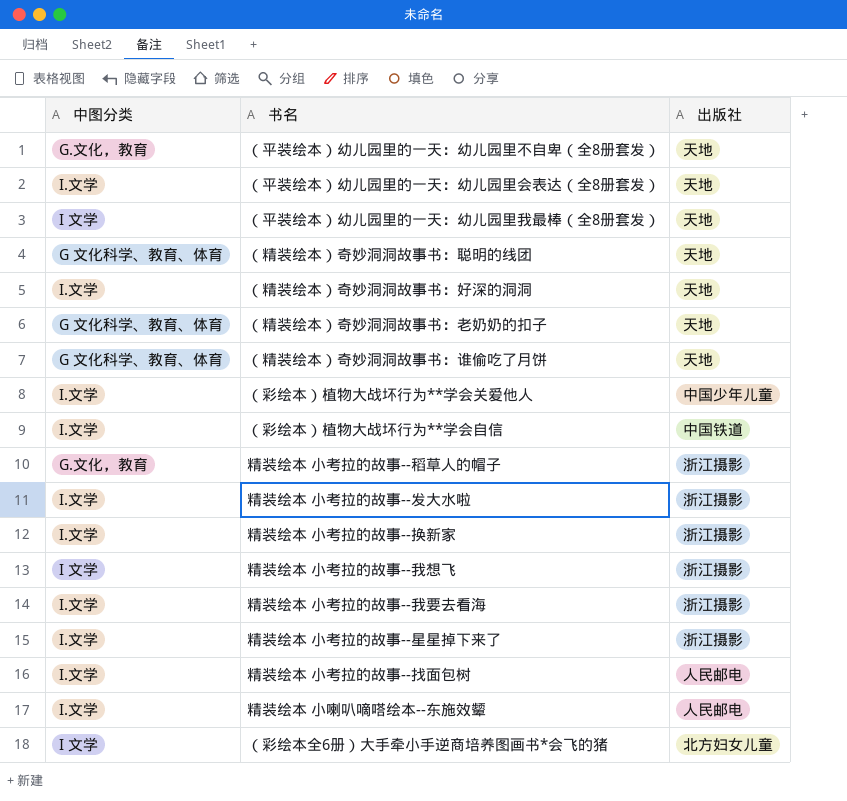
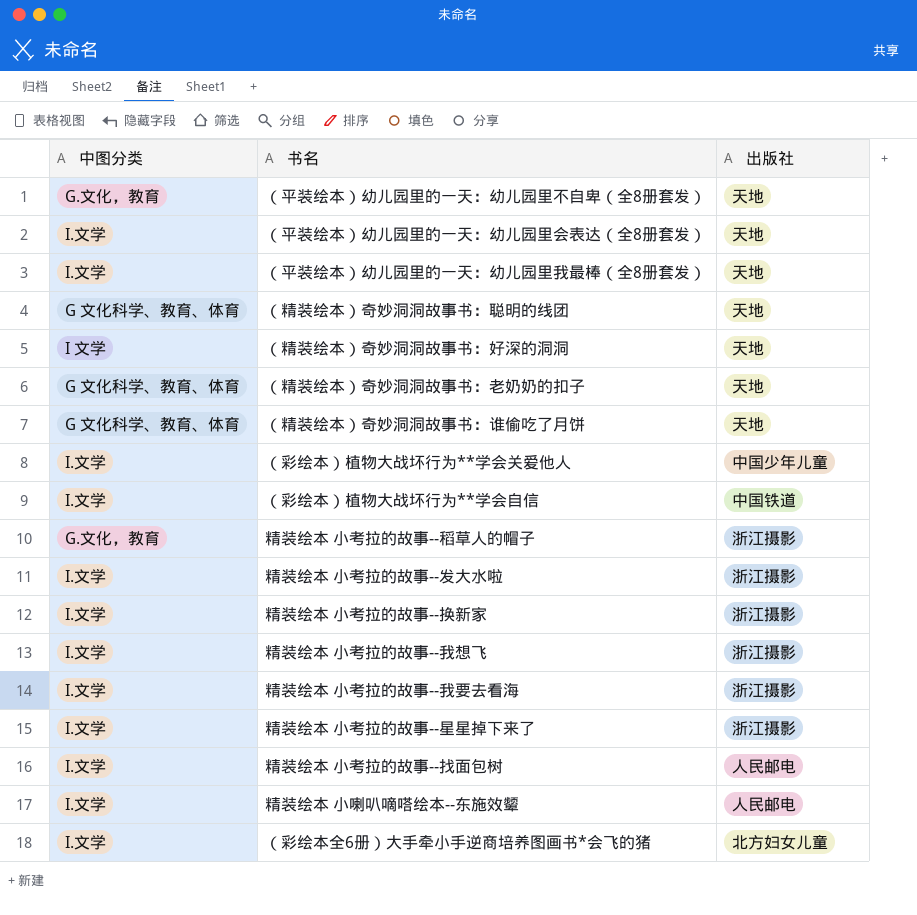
（平装绘本）幼儿园里的一天：幼儿园里我最棒（全8册套发） | 中图分类: I 文学 -> I.文学
（精装绘本）奇妙洞洞故事书：好深的洞洞 | 中图分类: I.文学 -> I 文学
精装绘本 小考拉的故事--我想飞 | 中图分类: I 文学 -> I.文学
（彩绘本全6册）大手牵小手逆商培养图画书*会飞的猪 | 中图分类: I 文学 -> I.文学

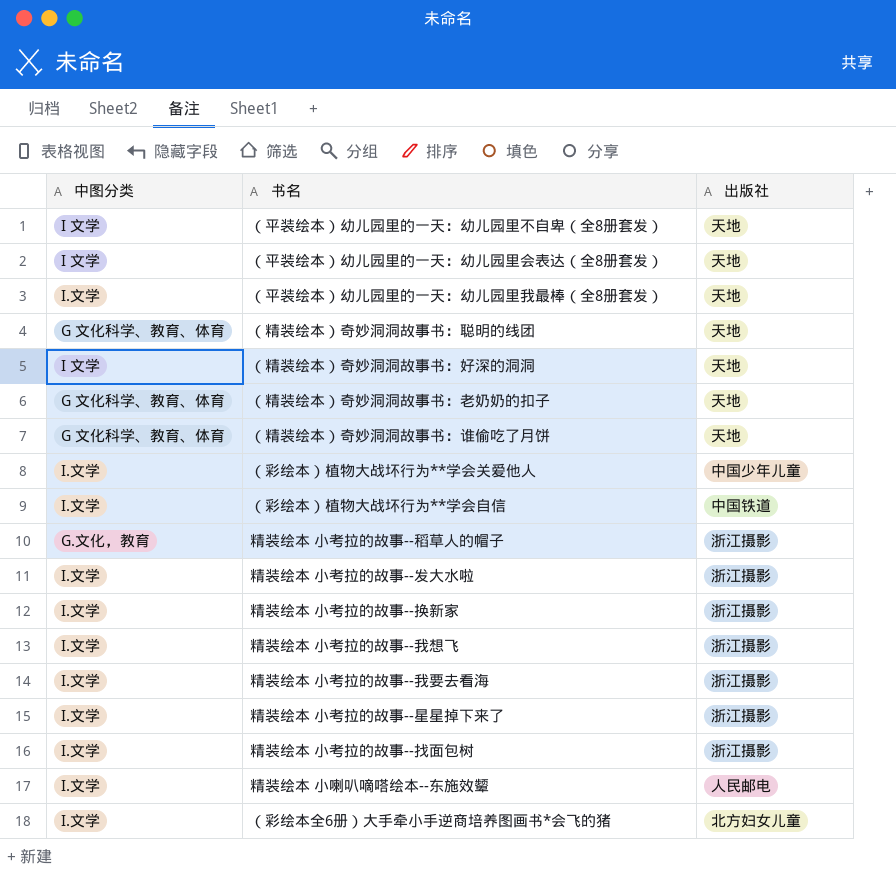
（平装绘本）幼儿园里的一天：幼儿园里不自卑（全8册套发） | 中图分类: G.文化，教育 -> I 文学
（平装绘本）幼儿园里的一天：幼儿园里会表达（全8册套发） | 中图分类: I.文学 -> I 文学
精装绘本 小考拉的故事--找面包树 | 出版社: 人民邮电 -> 浙江摄影

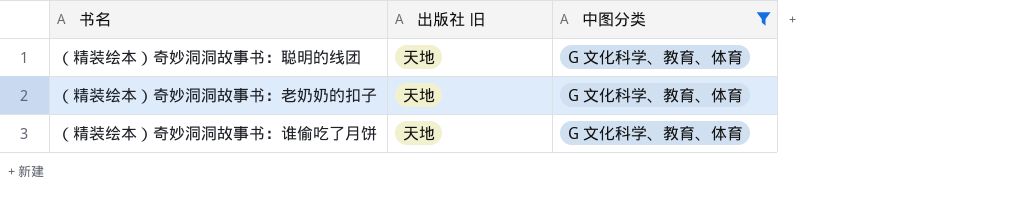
filter: none -> 中图分类 = G 文化科学、教育、体育
column name: 出版社 -> 出版社 旧
column 中图分类 | position: 1 -> 3

